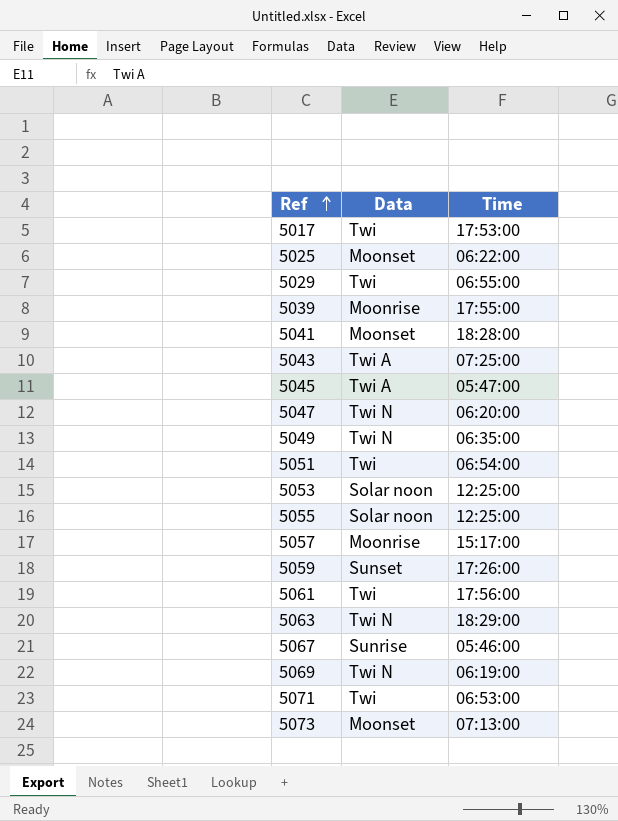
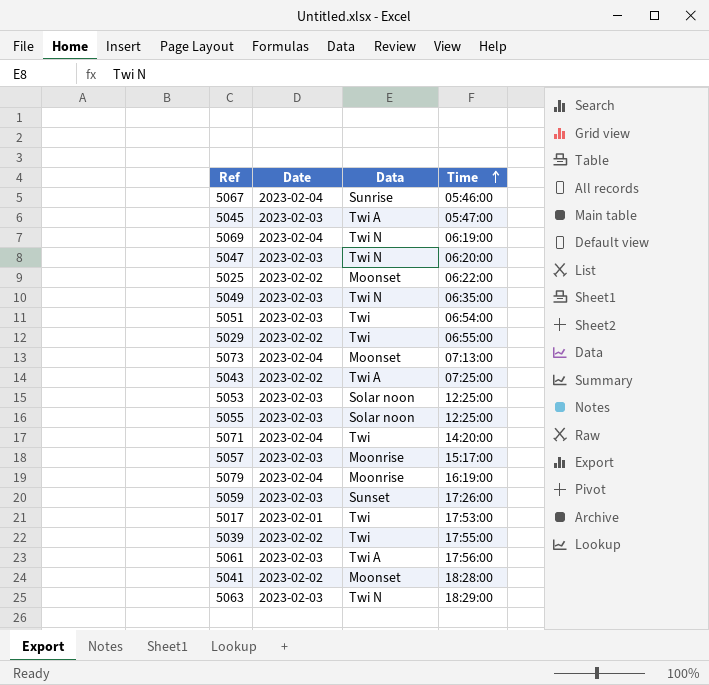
row order: Ref ascending -> Time ascending
column Date | position: none -> 2
5071 | Time: 06:53:00 -> 14:20:00
row 5079: none -> 2023-02-04 | Moonrise | 16:19:00
5039 | Data: Moonrise -> Twi
5061 | Data: Twi -> Twi A

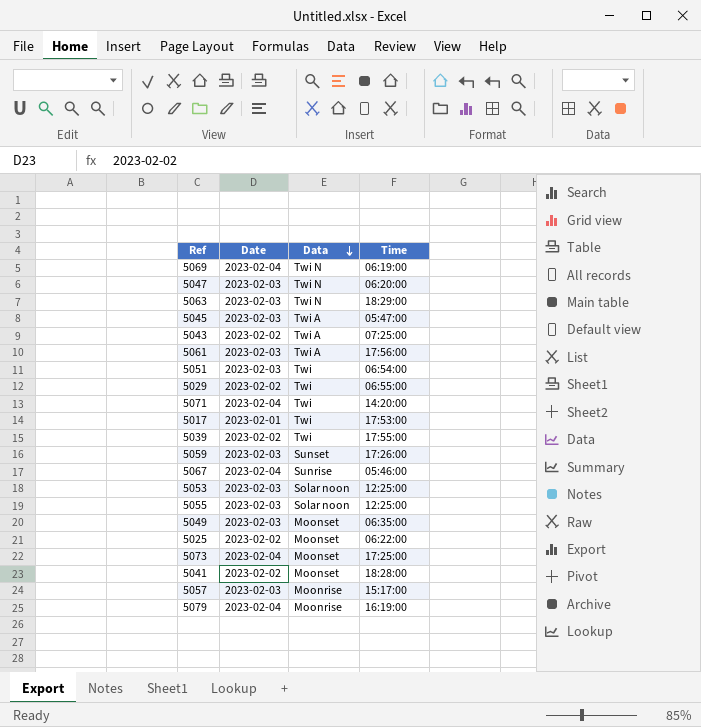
row order: Time ascending -> Data descending
5049 | Data: Twi N -> Moonset
5073 | Time: 07:13:00 -> 17:25:00

